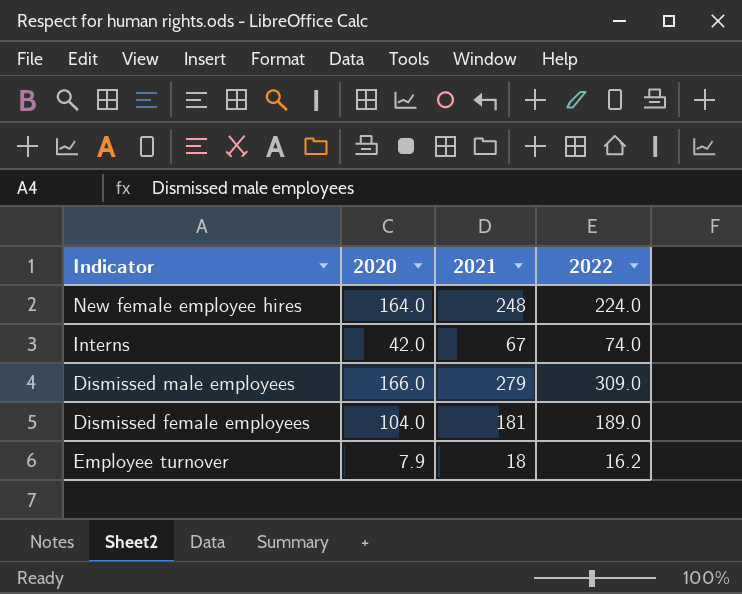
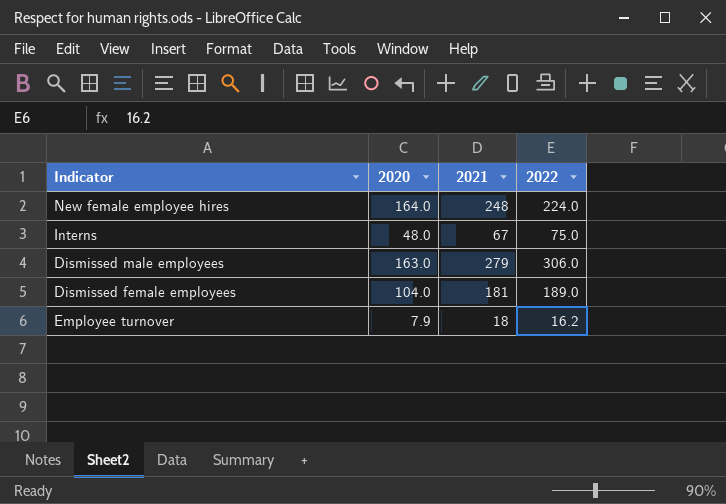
Interns | 2020: 42.0 -> 48.0
Interns | 2022: 74.0 -> 75.0
Dismissed male employees | 2020: 166.0 -> 163.0
Dismissed male employees | 2022: 309.0 -> 306.0

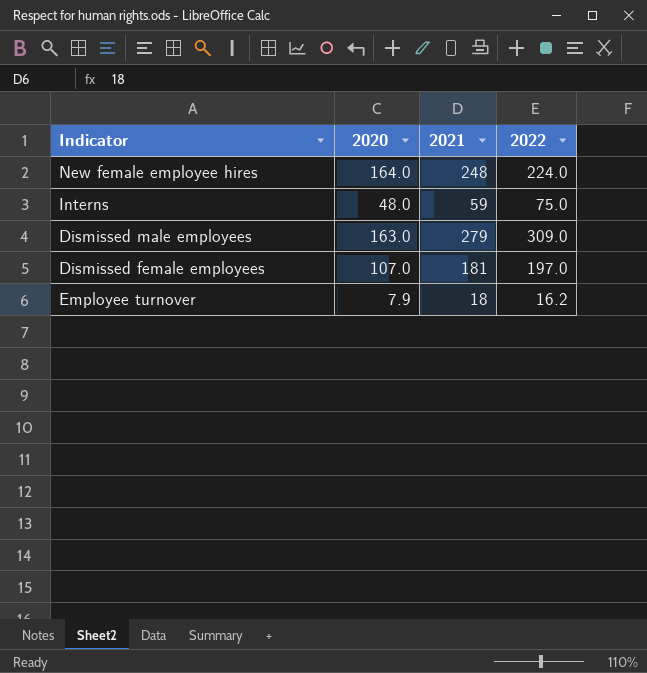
Interns | 2021: 67 -> 59
Dismissed male employees | 2022: 306.0 -> 309.0
Dismissed female employees | 2020: 104.0 -> 107.0
Dismissed female employees | 2022: 189.0 -> 197.0

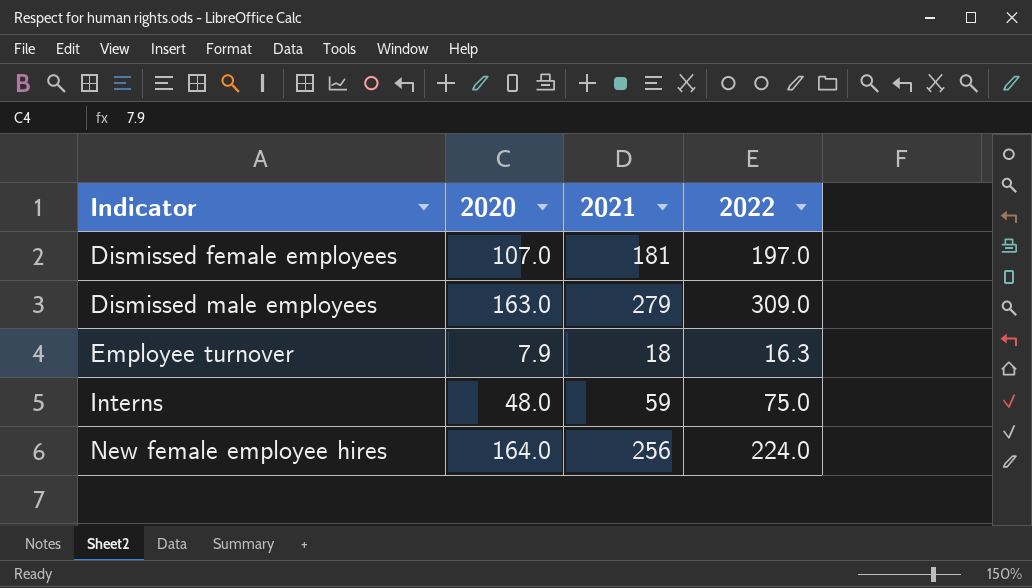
row order: none -> Indicator ascending
Employee turnover | 2022: 16.2 -> 16.3
New female employee hires | 2021: 248 -> 256

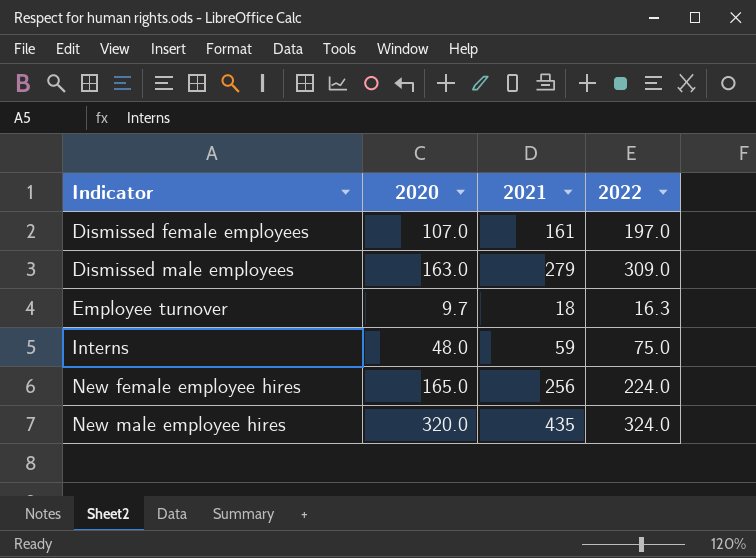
Dismissed female employees | 2021: 181 -> 161
Employee turnover | 2020: 7.9 -> 9.7
New female employee hires | 2020: 164.0 -> 165.0
row New male employee hires: none -> 320.0 | 435 | 324.0

